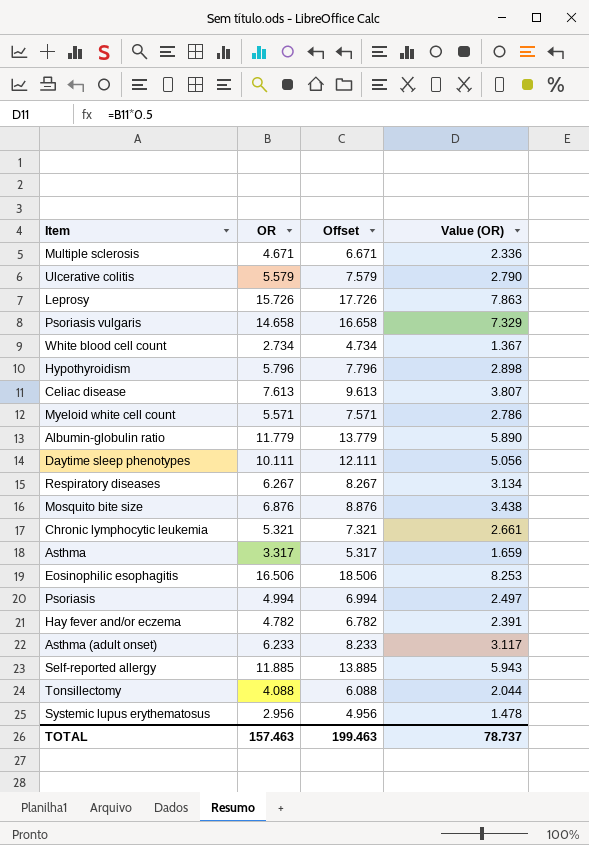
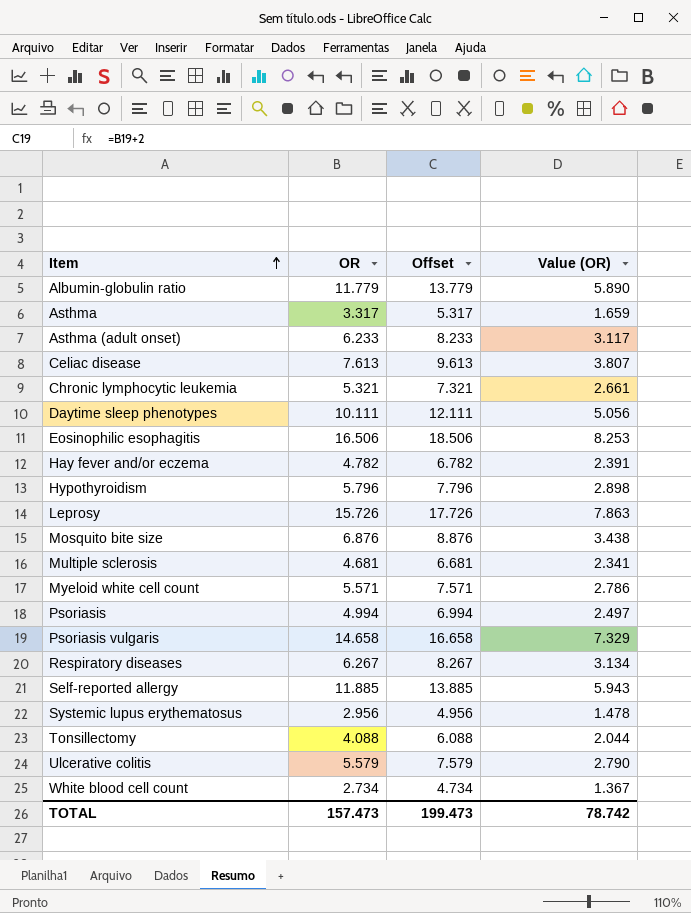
row order: none -> Item ascending
Multiple sclerosis | OR: 4.671 -> 4.681
Multiple sclerosis | Offset: 6.671 -> 6.681
Multiple sclerosis | Value (OR): 2.336 -> 2.341
TOTAL | OR: 157.463 -> 157.473
TOTAL | Offset: 199.463 -> 199.473
TOTAL | Value (OR): 78.737 -> 78.742

